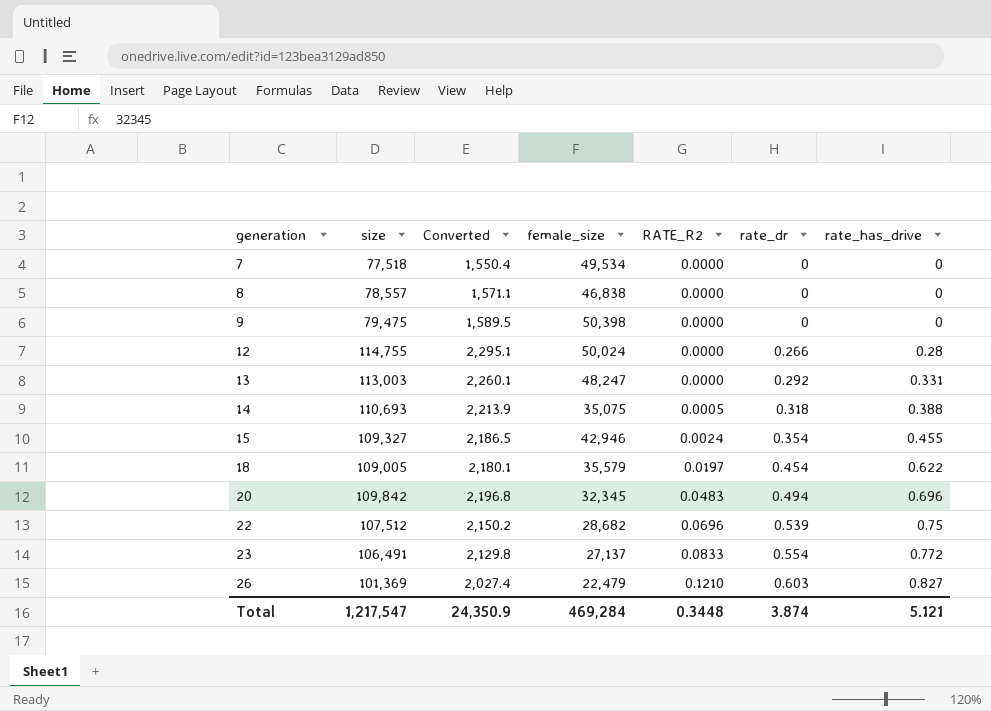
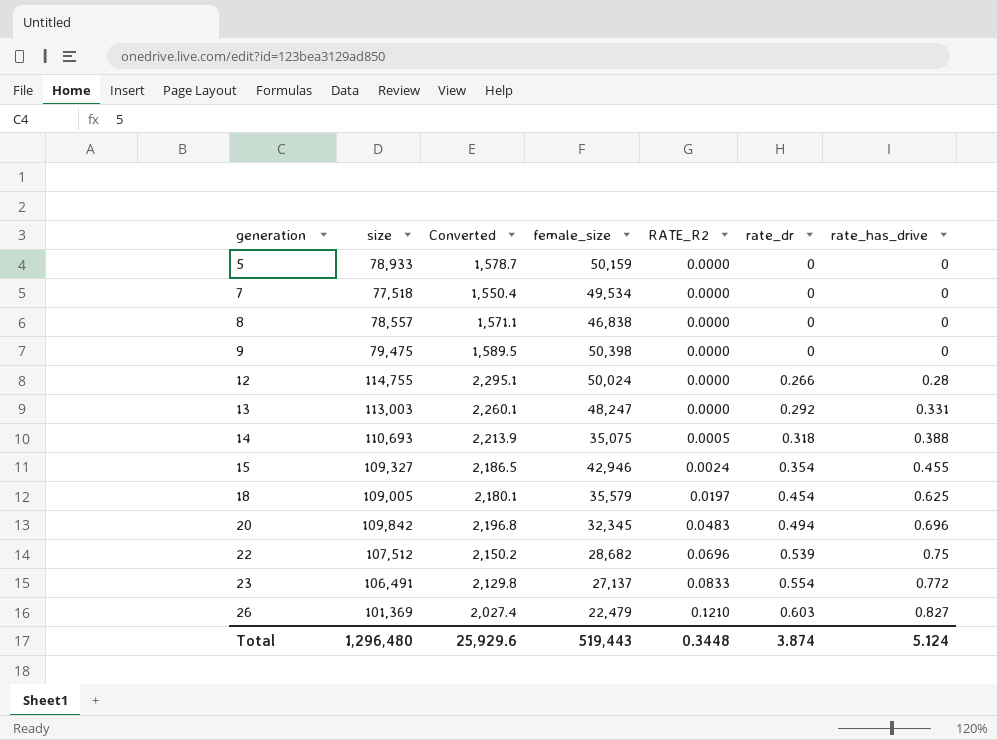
row 5: none -> 78,933 | 1,578.7 | 50,159 | 0.0000 | 0 | 0
18 | rate_has_drive: 0.622 -> 0.625
Total | size: 1,217,547 -> 1,296,480
Total | Converted: 24,350.9 -> 25,929.6
Total | female_size: 469,284 -> 519,443
Total | rate_has_drive: 5.121 -> 5.124

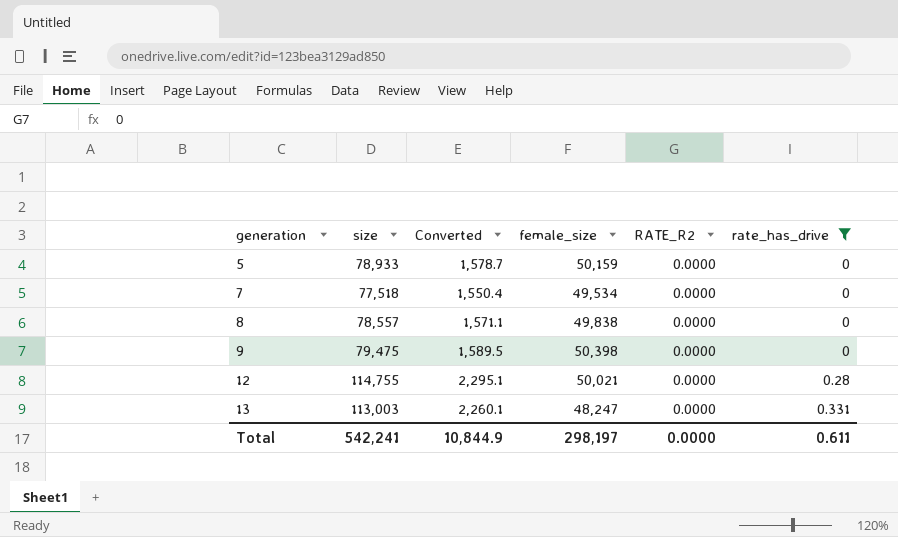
filter: none -> rate_has_drive <= 0.331
column rate_dr | position: 6 -> none
8 | female_size: 46,838 -> 49,838
12 | female_size: 50,024 -> 50,021
Total | size: 1,296,480 -> 542,241
Total | Converted: 25,929.6 -> 10,844.9
Total | female_size: 519,443 -> 298,197
Total | RATE_R2: 0.3448 -> 0.0000
Total | rate_has_drive: 5.124 -> 0.611

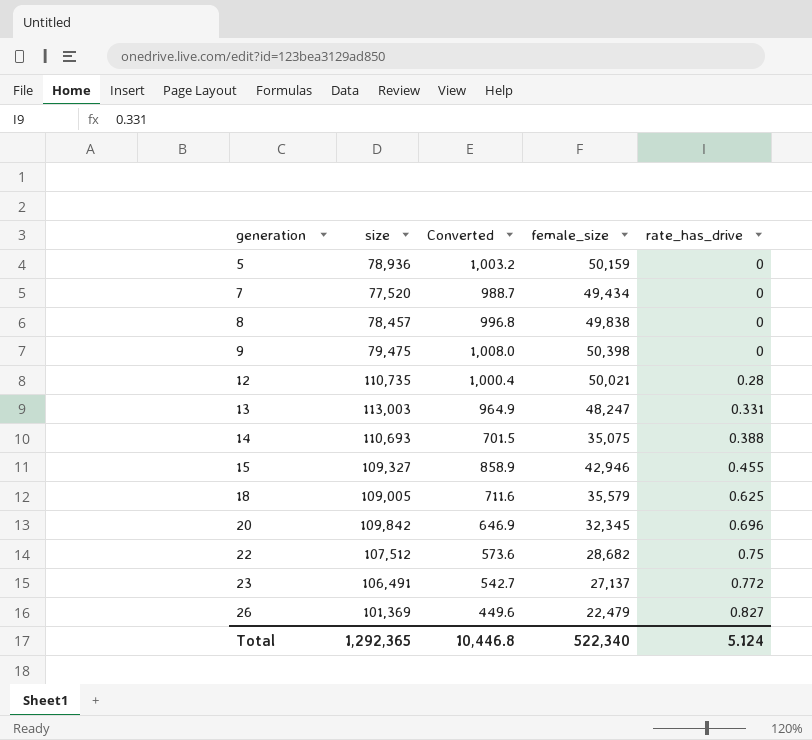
filter: rate_has_drive <= 0.331 -> none
column RATE_R2 | position: 5 -> none
column Converted | formula: [size] * 0.02 -> [female_size] * 0.02
5 | size: 78,933 -> 78,936
7 | size: 77,518 -> 77,520
7 | female_size: 49,534 -> 49,434
8 | size: 78,557 -> 78,457
12 | size: 114,755 -> 110,735
Total | size: 542,241 -> 1,292,365
Total | Converted: 10,844.9 -> 10,446.8
Total | female_size: 298,197 -> 522,340
Total | rate_has_drive: 0.611 -> 5.124

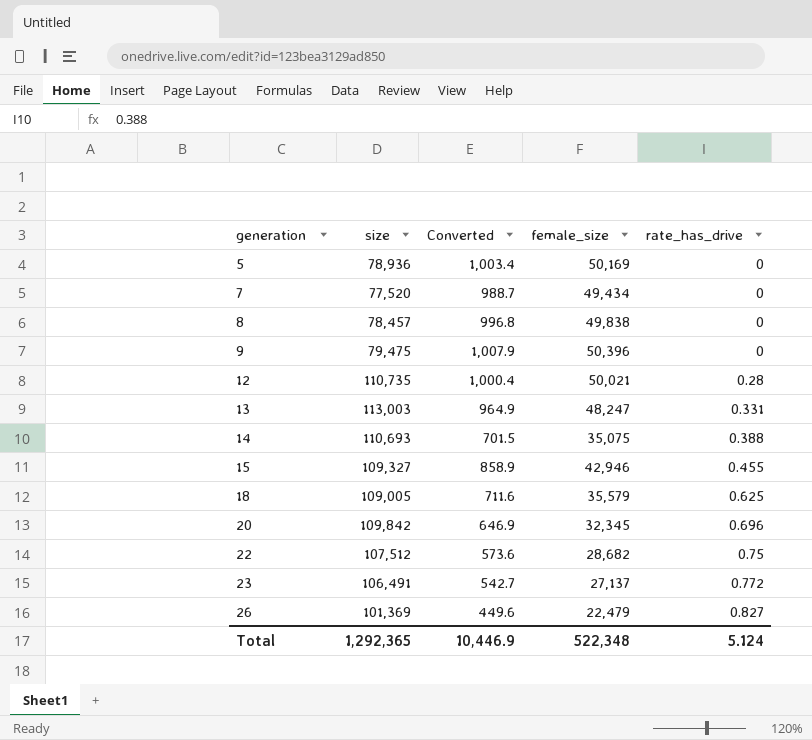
5 | Converted: 1,003.2 -> 1,003.4
5 | female_size: 50,159 -> 50,169
9 | Converted: 1,008.0 -> 1,007.9
9 | female_size: 50,398 -> 50,396
Total | Converted: 10,446.8 -> 10,446.9
Total | female_size: 522,340 -> 522,348

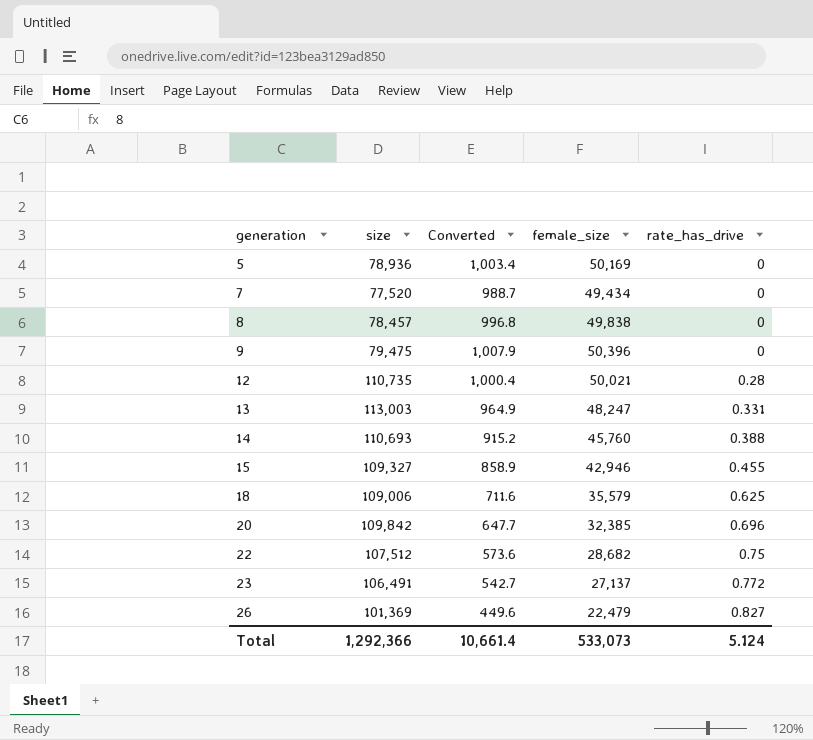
14 | Converted: 701.5 -> 915.2
14 | female_size: 35,075 -> 45,760
18 | size: 109,005 -> 109,006
20 | Converted: 646.9 -> 647.7
20 | female_size: 32,345 -> 32,385
Total | size: 1,292,365 -> 1,292,366
Total | Converted: 10,446.9 -> 10,661.4
Total | female_size: 522,348 -> 533,073

